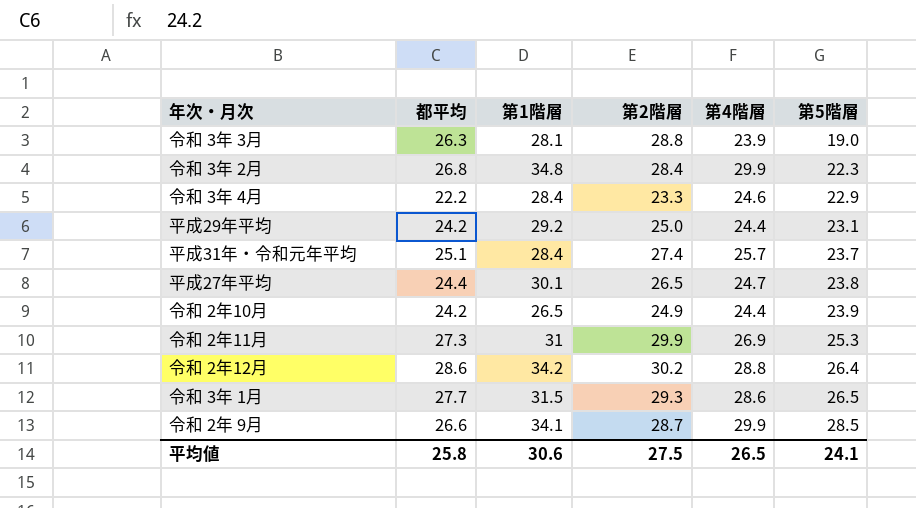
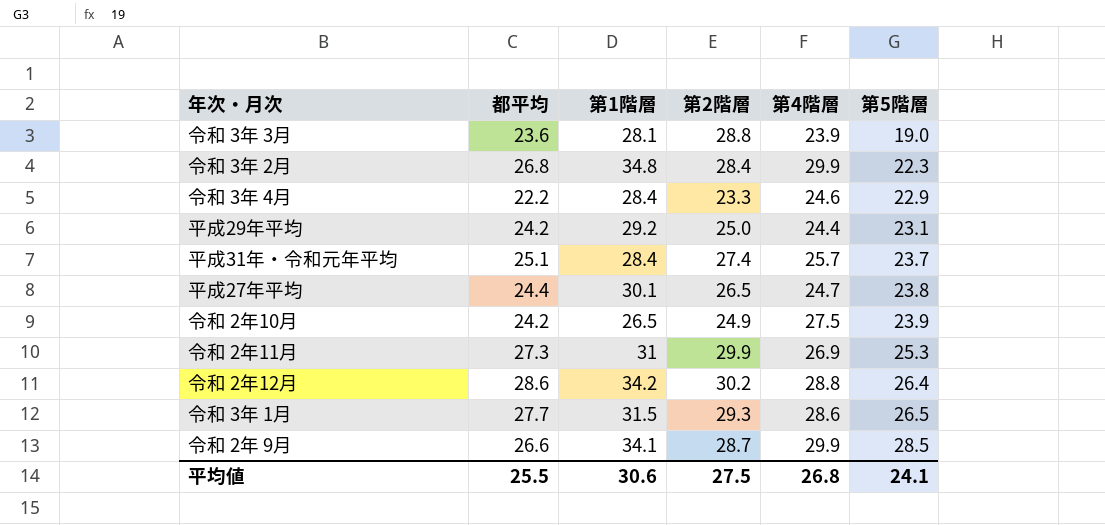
令和 3年 3月 | 都平均: 26.3 -> 23.6
令和 2年10月 | 第4階層: 24.4 -> 27.5
平均値 | 都平均: 25.8 -> 25.5
平均値 | 第4階層: 26.5 -> 26.8

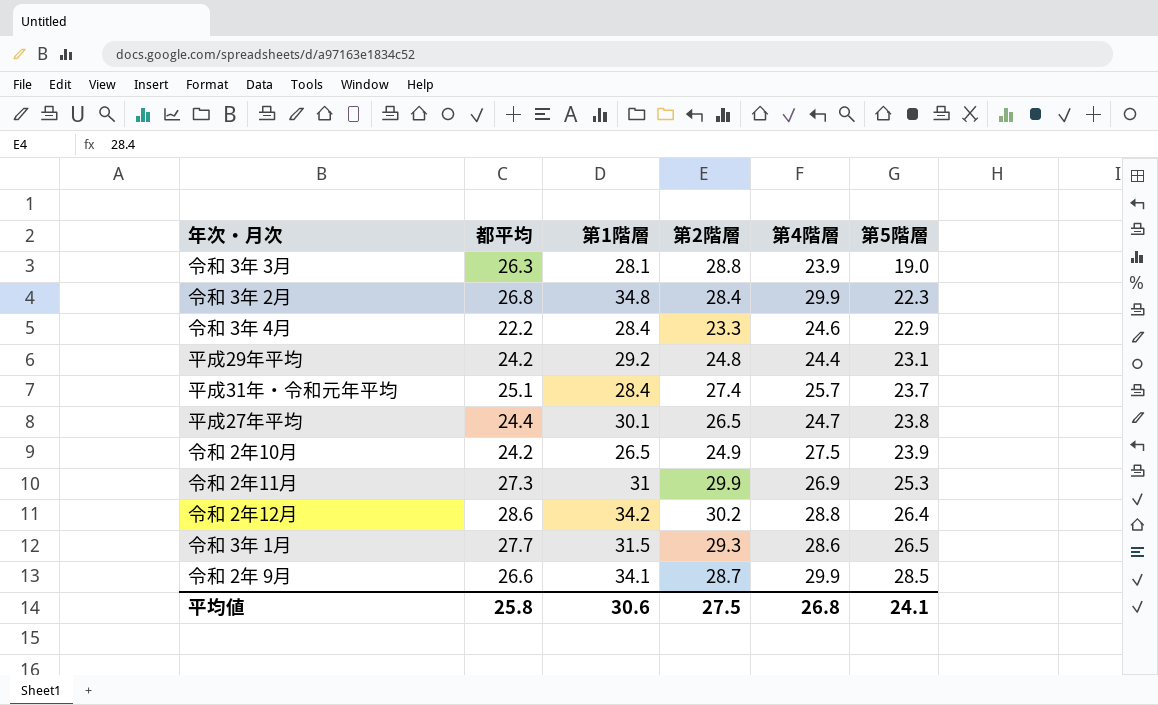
令和 3年 3月 | 都平均: 23.6 -> 26.3
平成29年平均 | 第2階層: 25.0 -> 24.8
平均値 | 都平均: 25.5 -> 25.8

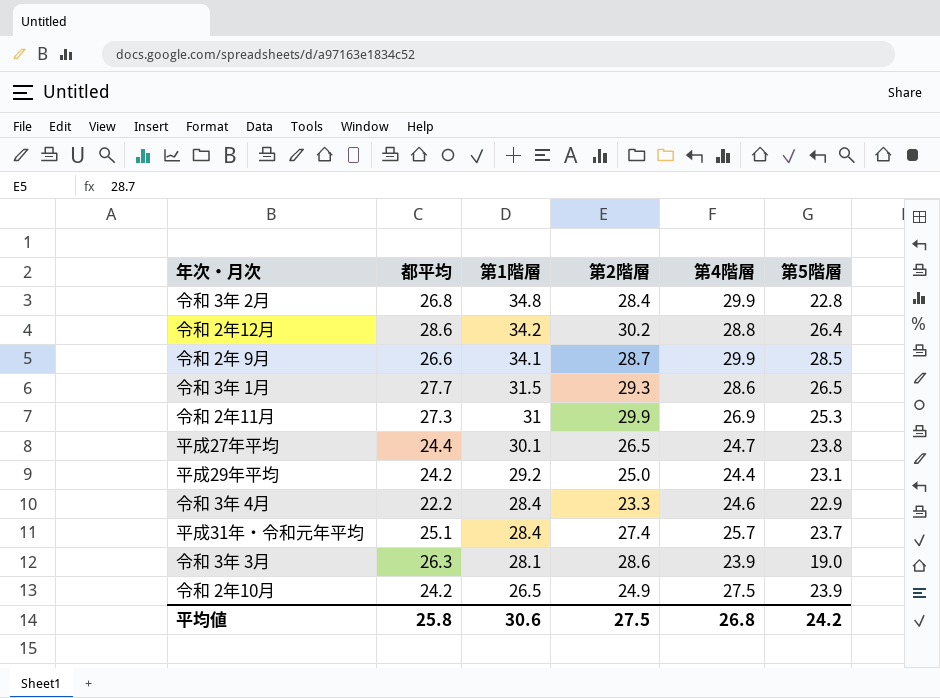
row order: 第5階層 ascending -> 第1階層 descending
令和 3年 2月 | 第5階層: 22.3 -> 22.8
平成29年平均 | 第2階層: 24.8 -> 25.0
令和 3年 3月 | 第2階層: 28.8 -> 28.6
平均値 | 第5階層: 24.1 -> 24.2

